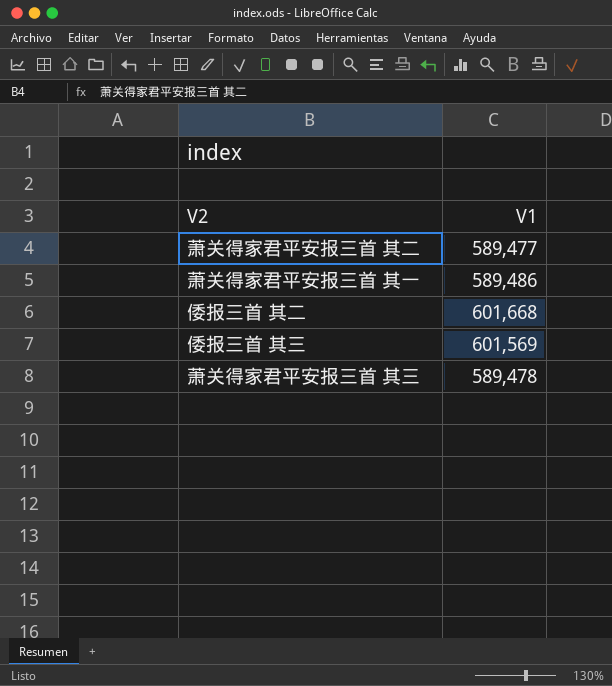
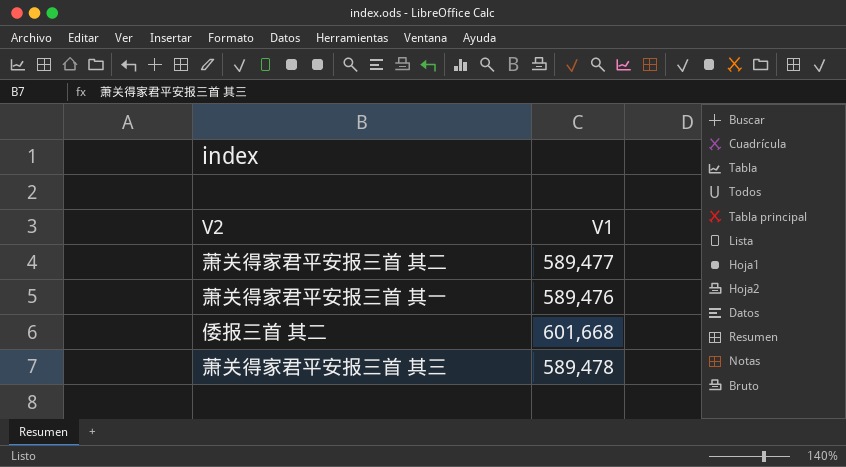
row 倭报三首 其三: 601,569 -> none
萧关得家君平安报三首 其一 | V1: 589,486 -> 589,476

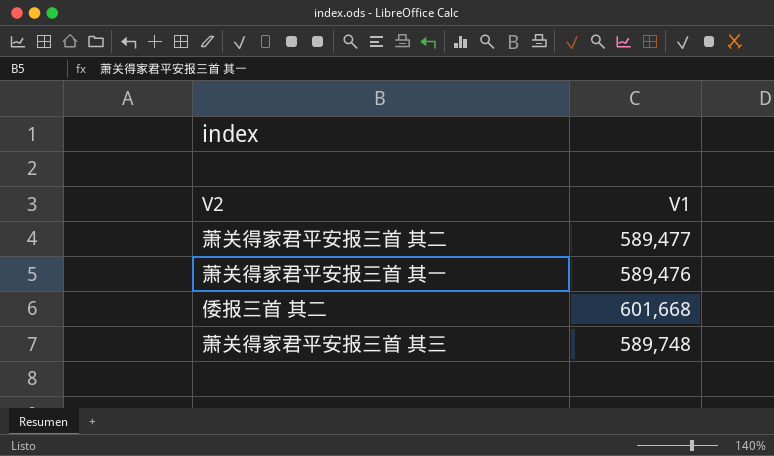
萧关得家君平安报三首 其三 | V1: 589,478 -> 589,748

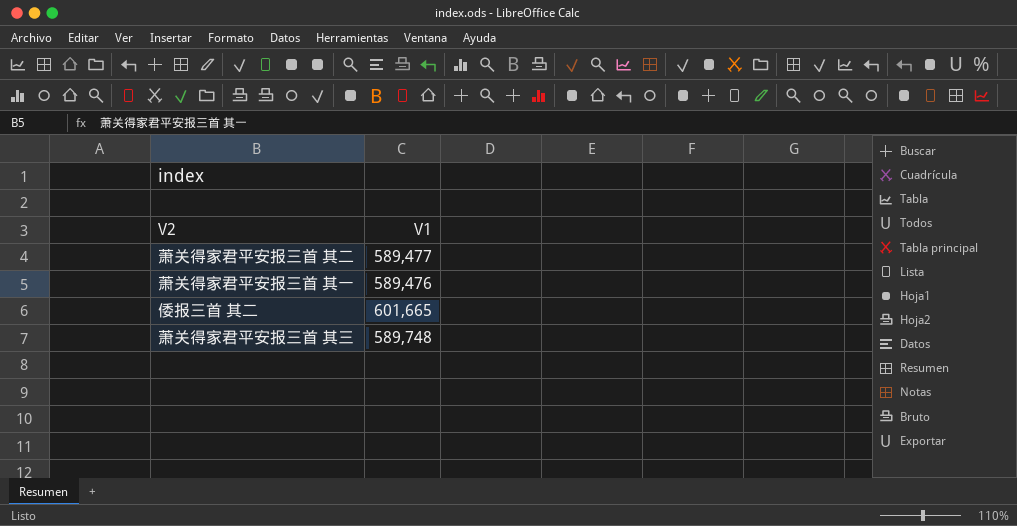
倭报三首 其二 | V1: 601,668 -> 601,665

